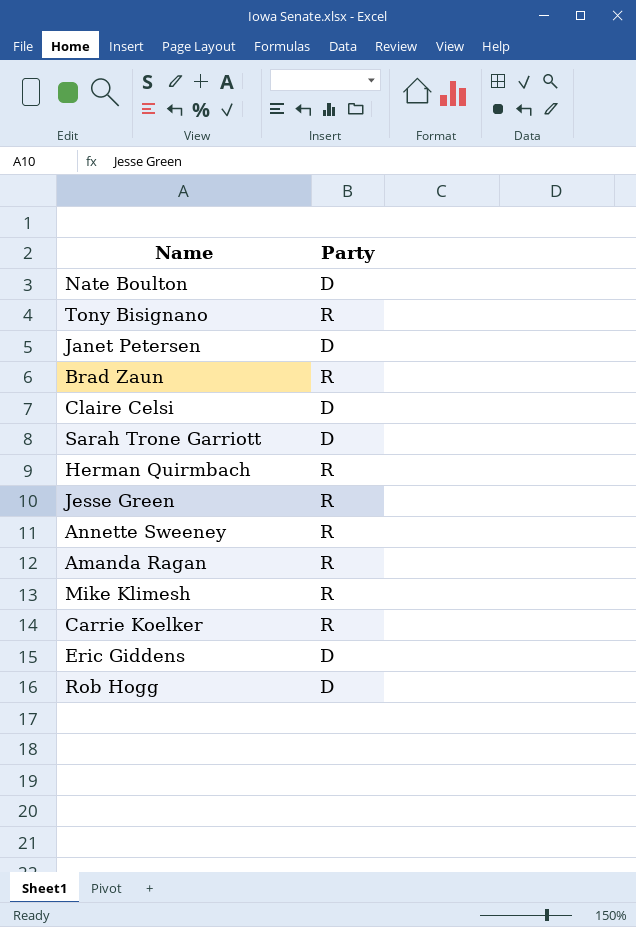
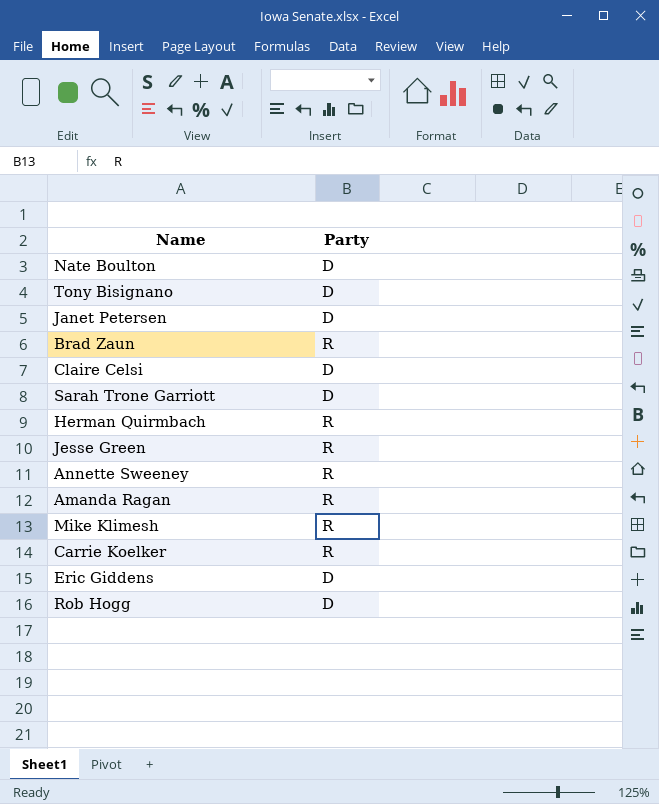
Tony Bisignano | Party: R -> D

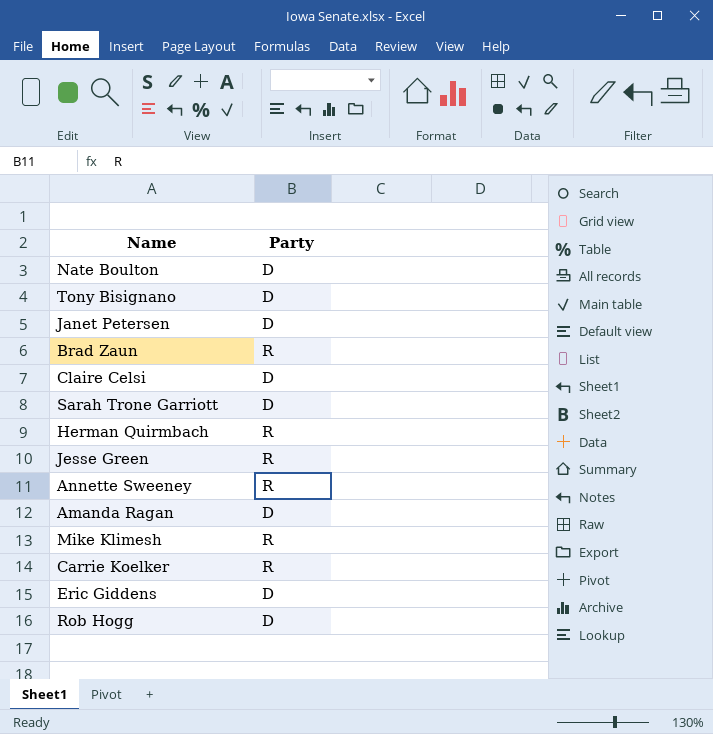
Amanda Ragan | Party: R -> D

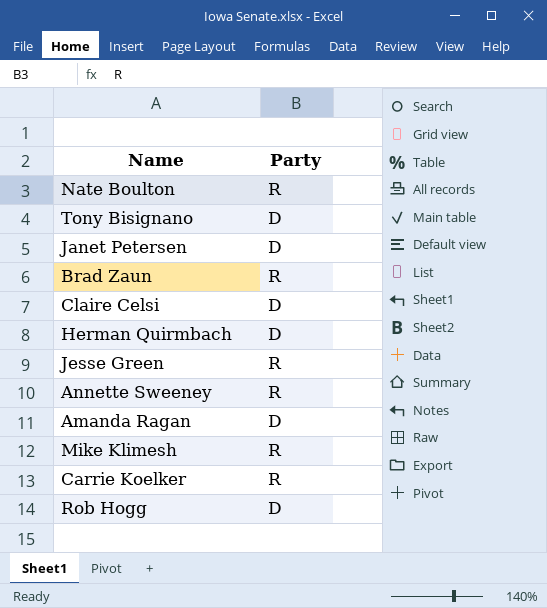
row Sarah Trone Garriott: D -> none
row Eric Giddens: D -> none
Nate Boulton | Party: D -> R
Herman Quirmbach | Party: R -> D

